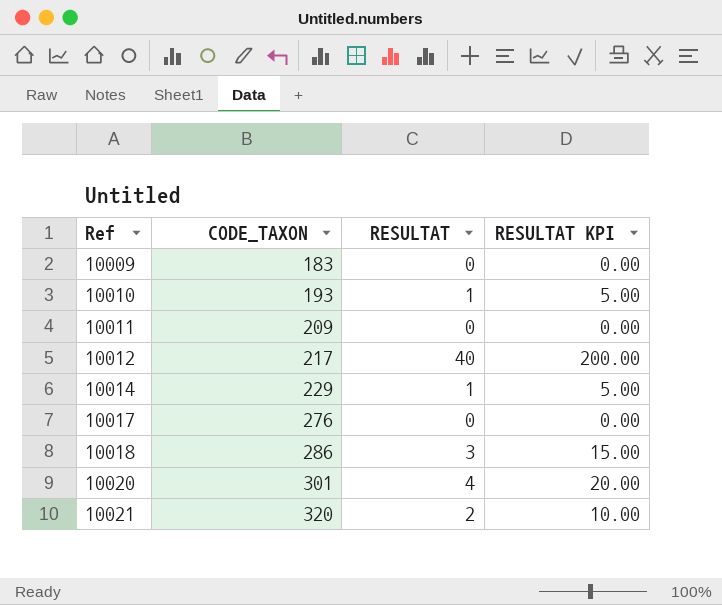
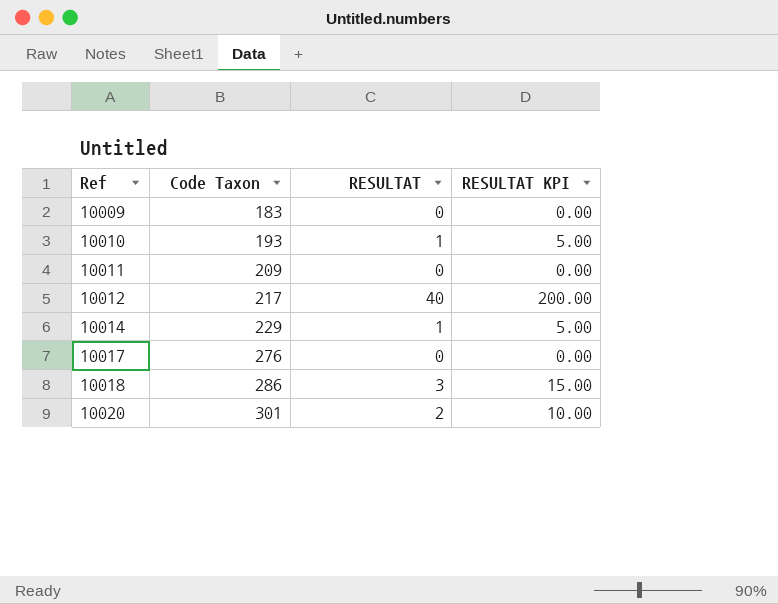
column name: CODE_TAXON -> Code Taxon
row 10021: 320 | 2 | 10.00 -> none
10020 | RESULTAT: 4 -> 2
10020 | RESULTAT KPI: 20.00 -> 10.00

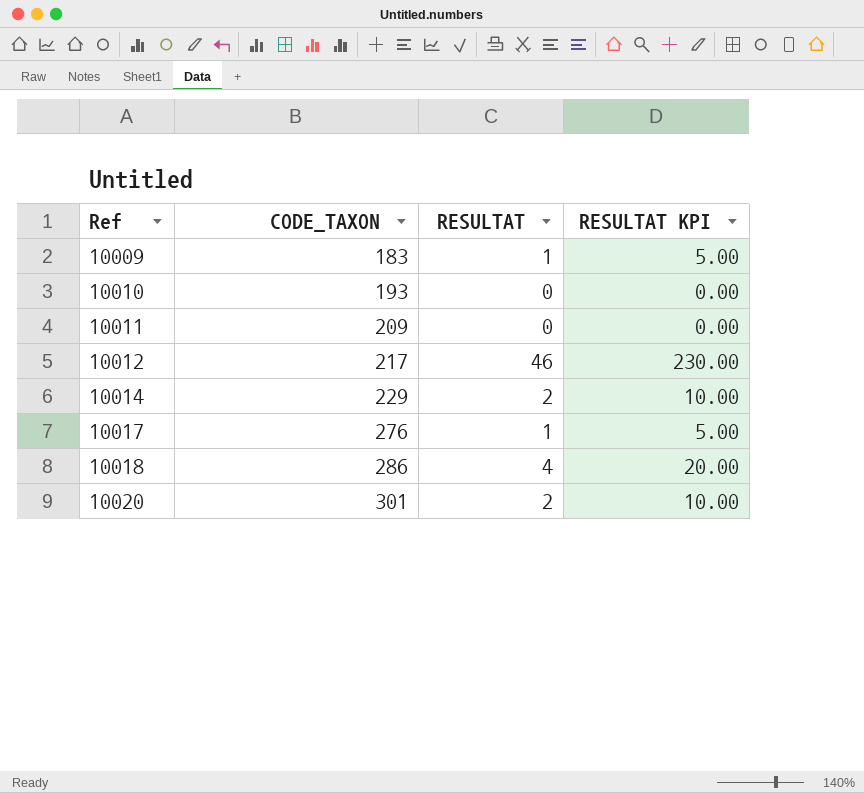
column name: Code Taxon -> CODE_TAXON
10009 | RESULTAT: 0 -> 1
10009 | RESULTAT KPI: 0.00 -> 5.00
10010 | RESULTAT: 1 -> 0
10010 | RESULTAT KPI: 5.00 -> 0.00
10012 | RESULTAT: 40 -> 46
10012 | RESULTAT KPI: 200.00 -> 230.00
10014 | RESULTAT: 1 -> 2
10014 | RESULTAT KPI: 5.00 -> 10.00
10017 | RESULTAT: 0 -> 1
10017 | RESULTAT KPI: 0.00 -> 5.00
10018 | RESULTAT: 3 -> 4
10018 | RESULTAT KPI: 15.00 -> 20.00

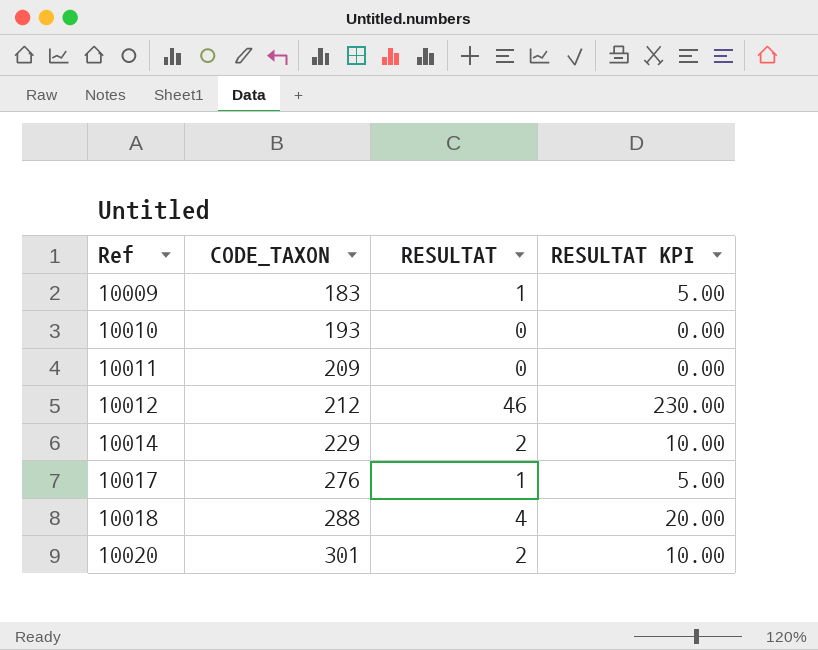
10012 | CODE_TAXON: 217 -> 212
10018 | CODE_TAXON: 286 -> 288

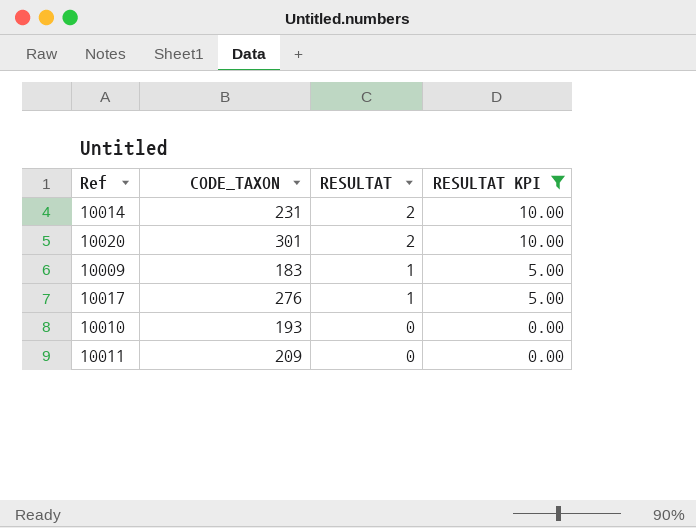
filter: none -> RESULTAT KPI <= 10.00
row order: Ref ascending -> RESULTAT descending
10014 | CODE_TAXON: 229 -> 231

